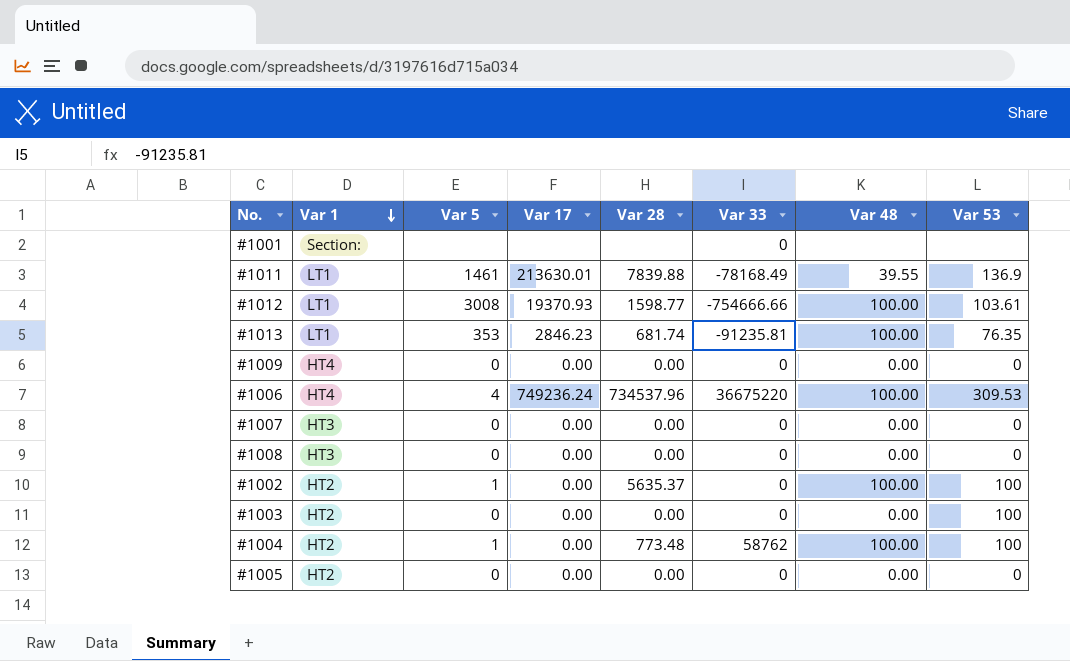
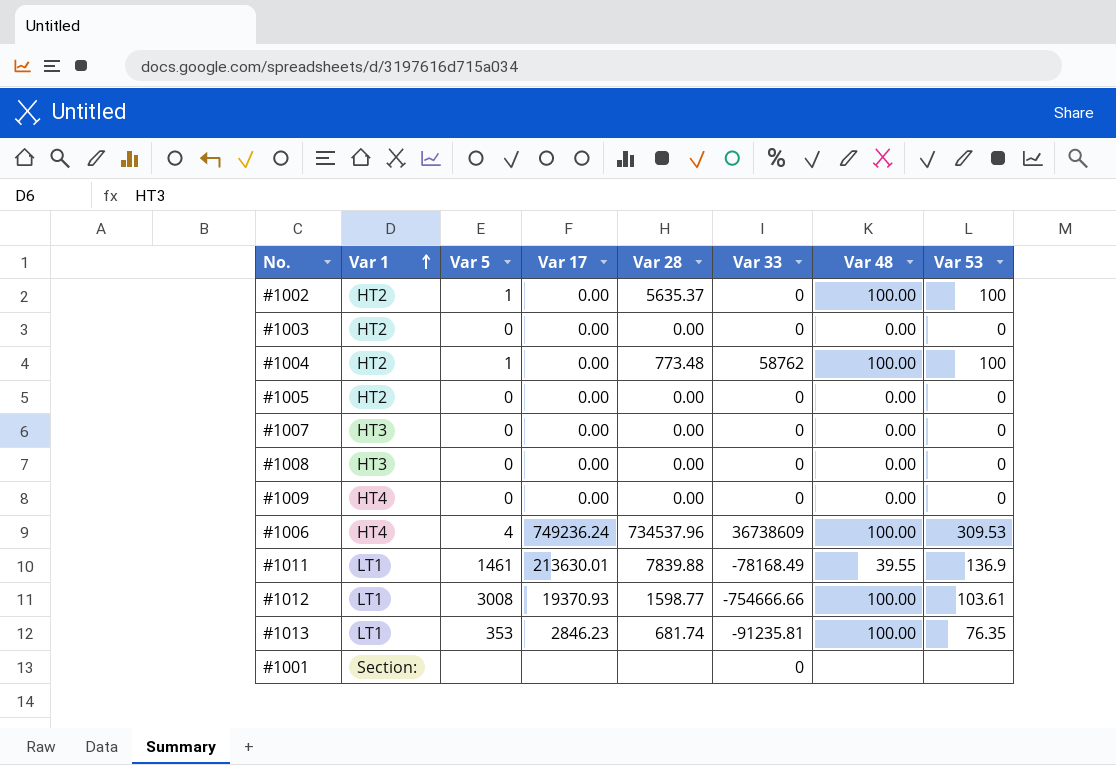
row order: Var 1 descending -> Var 1 ascending
#1003 | Var 53: 100 -> 0
#1006 | Var 33: 36675220 -> 36738609

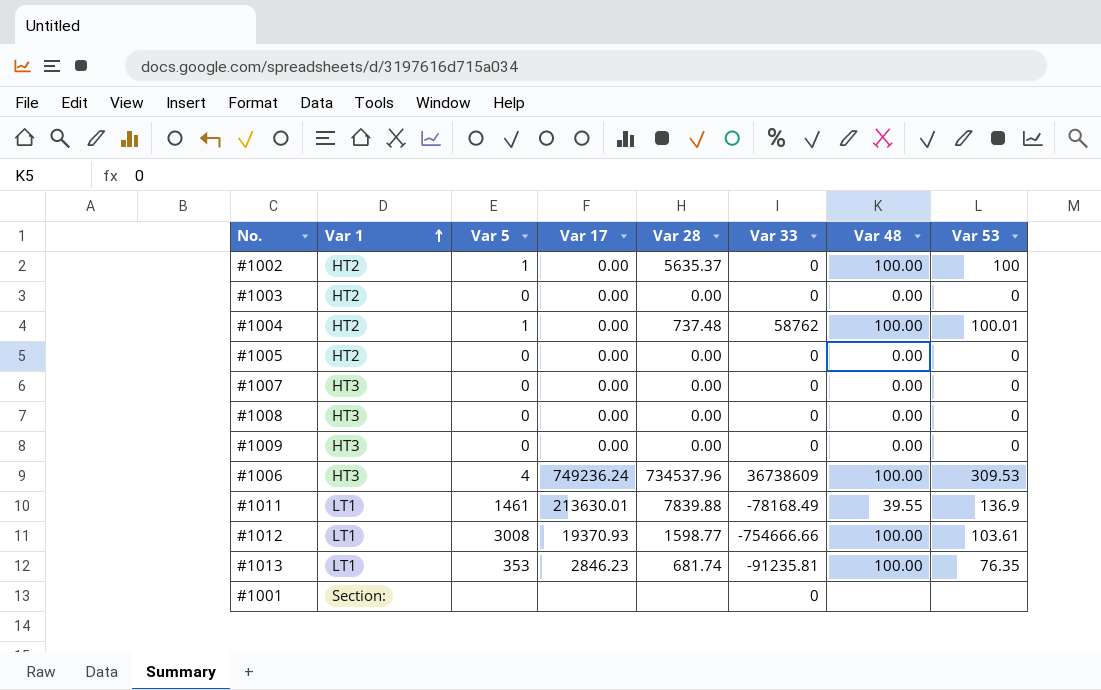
#1004 | Var 28: 773.48 -> 737.48
#1004 | Var 53: 100 -> 100.01
#1009 | Var 1: HT4 -> HT3
#1006 | Var 1: HT4 -> HT3

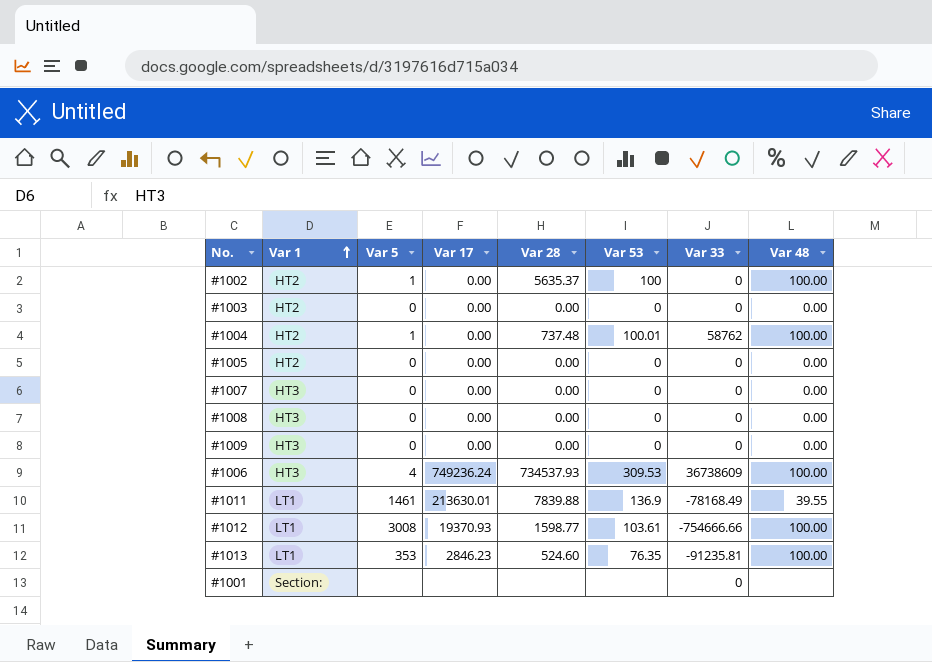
column Var 53 | position: 8 -> 6
#1006 | Var 28: 734537.96 -> 734537.93
#1013 | Var 28: 681.74 -> 524.60

